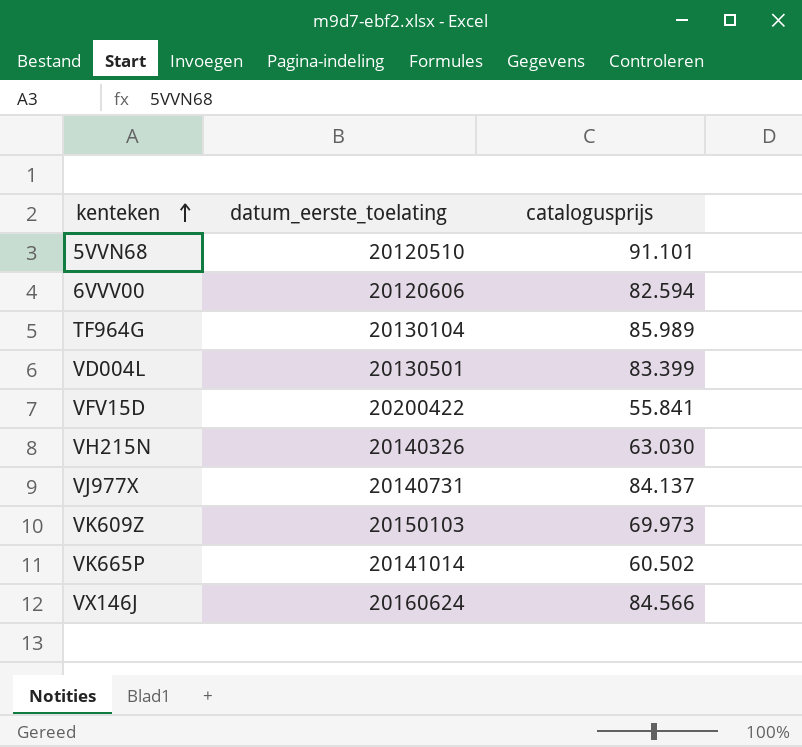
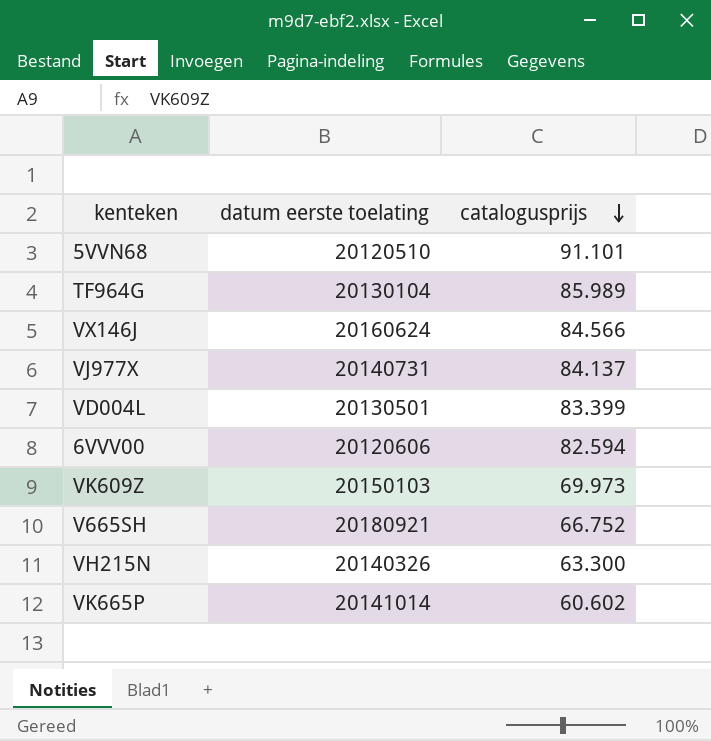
row order: kenteken ascending -> catalogusprijs descending
column name: datum_eerste_toelating -> datum eerste toelating
row VFV15D: 20200422 | 55.841 -> none
row V665SH: none -> 20180921 | 66.752
VH215N | catalogusprijs: 63.030 -> 63.300
VK665P | catalogusprijs: 60.502 -> 60.602

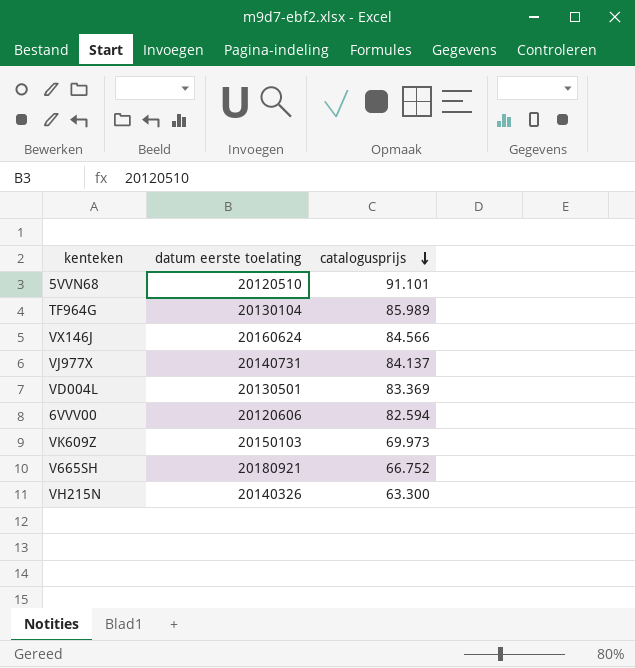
row VK665P: 20141014 | 60.602 -> none
VD004L | catalogusprijs: 83.399 -> 83.369

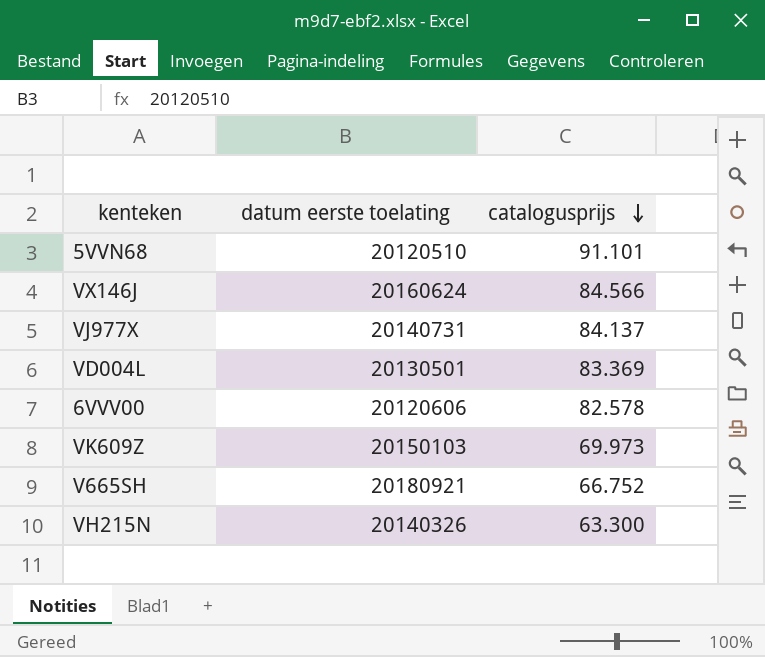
row TF964G: 20130104 | 85.989 -> none
6VVV00 | catalogusprijs: 82.594 -> 82.578

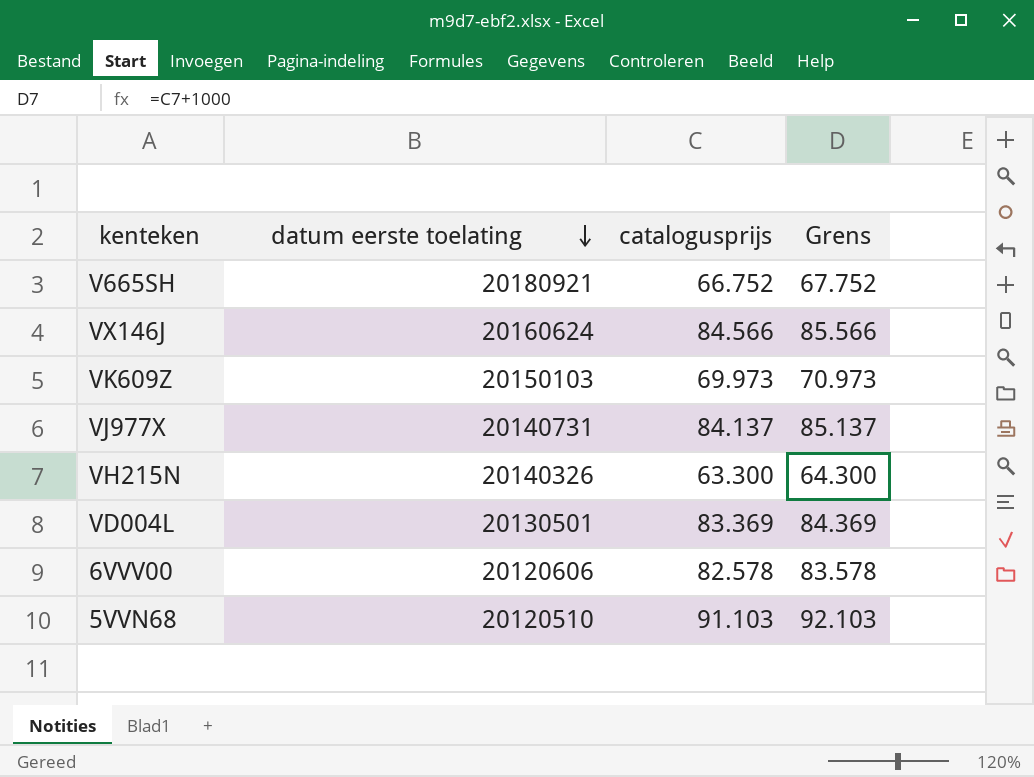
row order: catalogusprijs descending -> datum eerste toelating descending
column Grens | formula: none -> [catalogusprijs] + 1000
5VVN68 | catalogusprijs: 91.101 -> 91.103

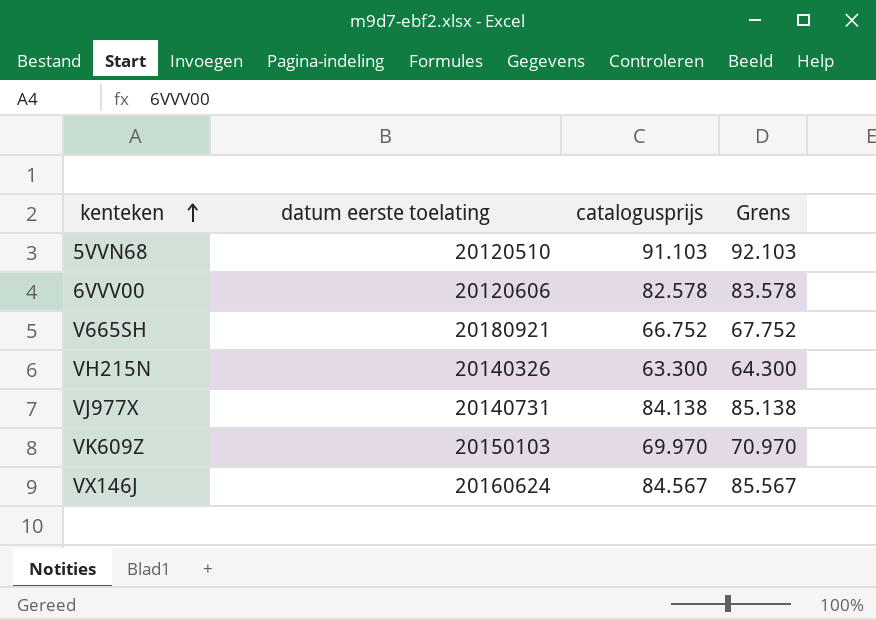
row order: datum eerste toelating descending -> kenteken ascending
row VD004L: 20130501 | 83.369 | 84.369 -> none
VJ977X | catalogusprijs: 84.137 -> 84.138
VJ977X | Grens: 85.137 -> 85.138
VK609Z | catalogusprijs: 69.973 -> 69.970
VK609Z | Grens: 70.973 -> 70.970
VX146J | catalogusprijs: 84.566 -> 84.567
VX146J | Grens: 85.566 -> 85.567

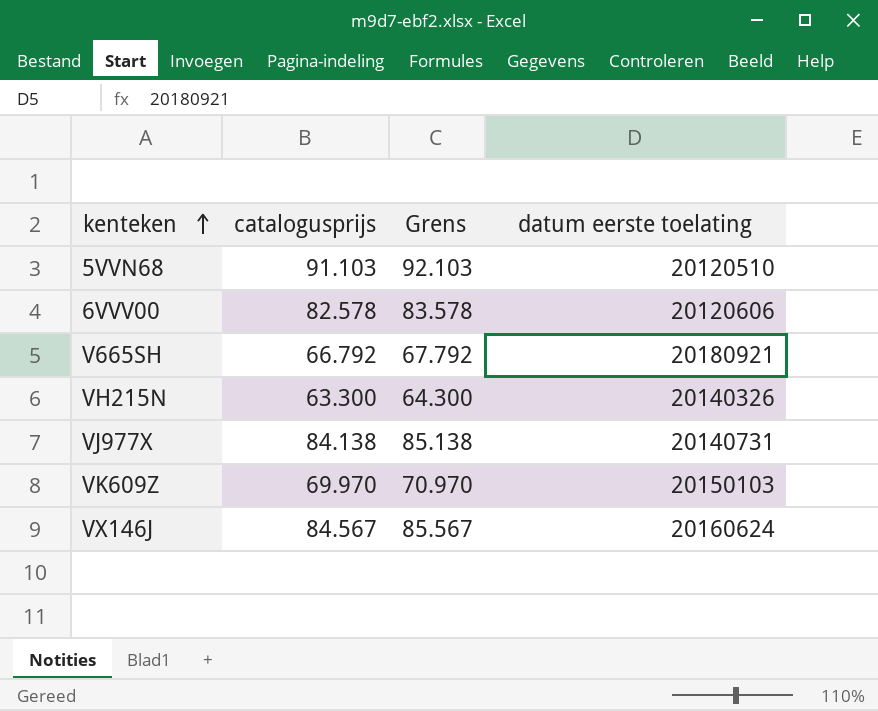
column datum eerste toelating | position: 2 -> 4
V665SH | catalogusprijs: 66.752 -> 66.792
V665SH | Grens: 67.752 -> 67.792

